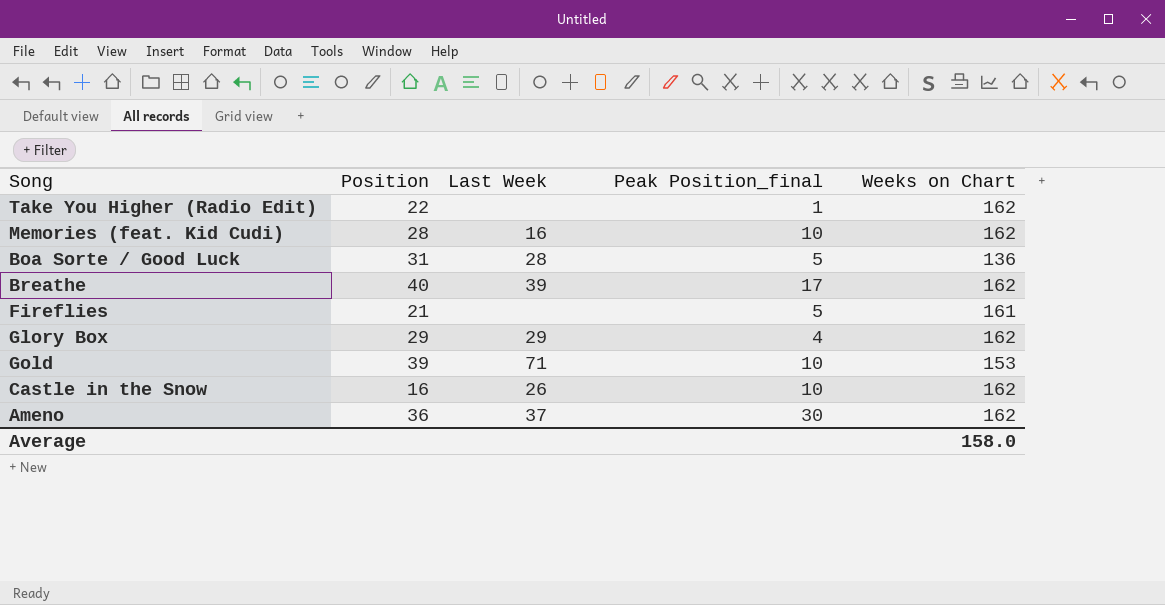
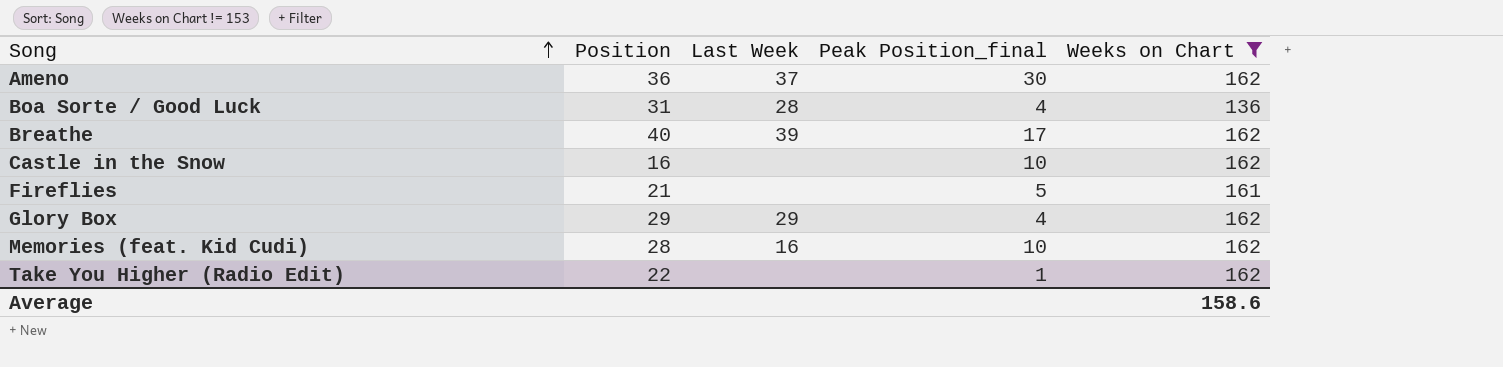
filter: none -> Weeks on Chart != 153
row order: none -> Song ascending
Boa Sorte / Good Luck | Peak Position_final: 5 -> 4
Castle in the Snow | Last Week: 26 -> none
Average | Weeks on Chart: 158.0 -> 158.6

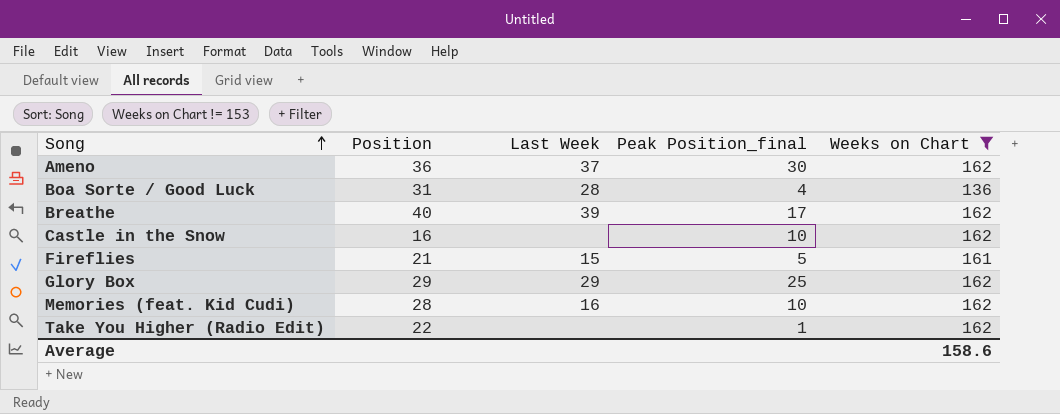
Fireflies | Last Week: none -> 15
Glory Box | Peak Position_final: 4 -> 25

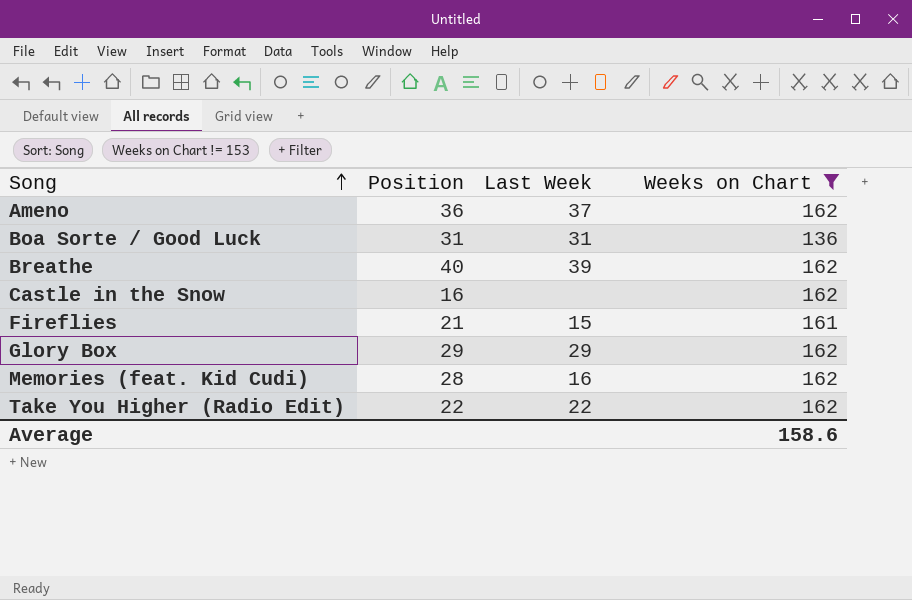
column Peak Position_final | position: 4 -> none
Boa Sorte / Good Luck | Last Week: 28 -> 31
Take You Higher (Radio Edit) | Last Week: none -> 22

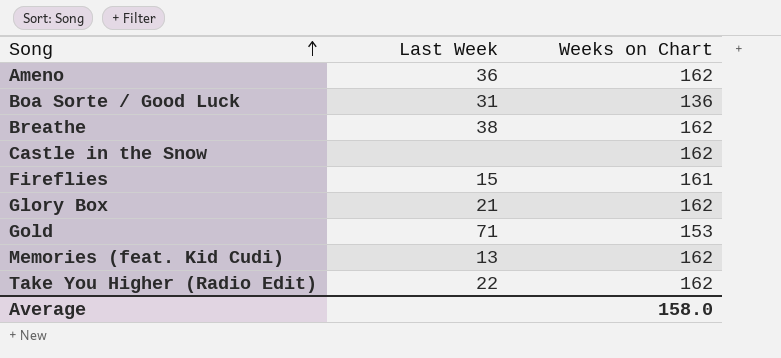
filter: Weeks on Chart != 153 -> none
column Position | position: 2 -> none
Ameno | Last Week: 37 -> 36
Breathe | Last Week: 39 -> 38
Glory Box | Last Week: 29 -> 21
Memories (feat. Kid Cudi) | Last Week: 16 -> 13
Average | Weeks on Chart: 158.6 -> 158.0

